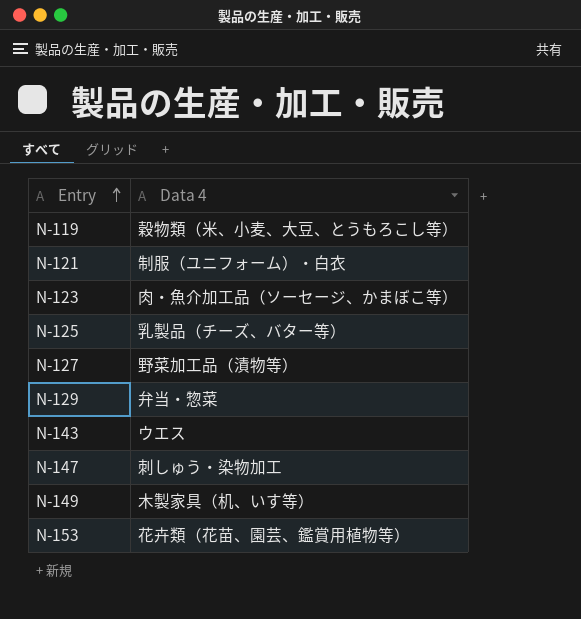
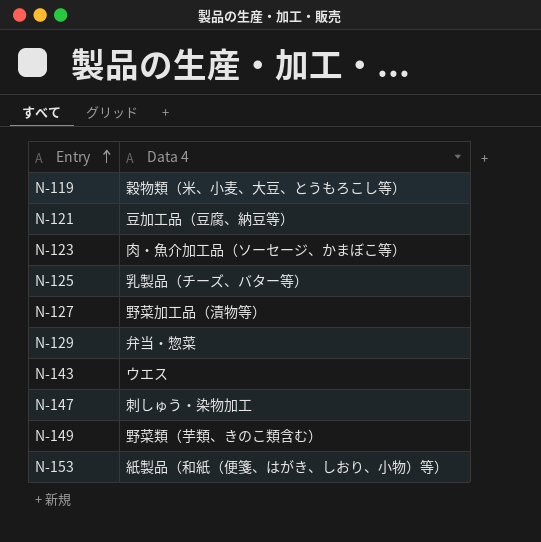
N-121 | Data 4: 制服（ユニフォーム）・白衣 -> 豆加工品（豆腐、納豆等）
N-149 | Data 4: 木製家具（机、いす等） -> 野菜類（芋類、きのこ類含む）
N-153 | Data 4: 花卉類（花苗、園芸、鑑賞用植物等） -> 紙製品（和紙（便箋、はがき、しおり、小物）等）

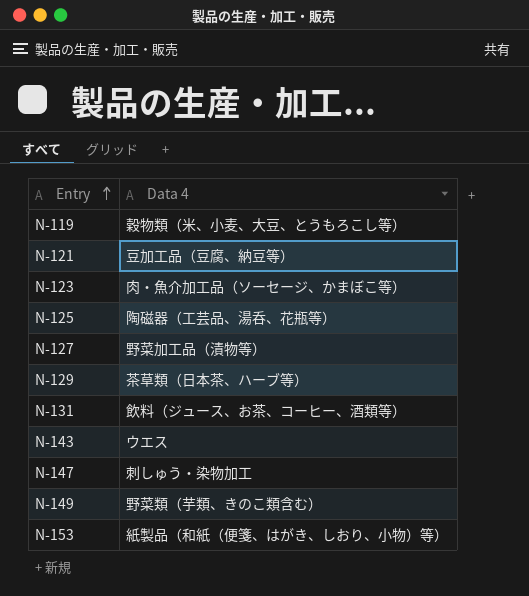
N-125 | Data 4: 乳製品（チーズ、バター等） -> 陶磁器（工芸品、湯呑、花瓶等）
N-129 | Data 4: 弁当・惣菜 -> 茶草類（日本茶、ハーブ等）
row N-131: none -> 飲料（ジュース、お茶、コーヒー、酒類等）

